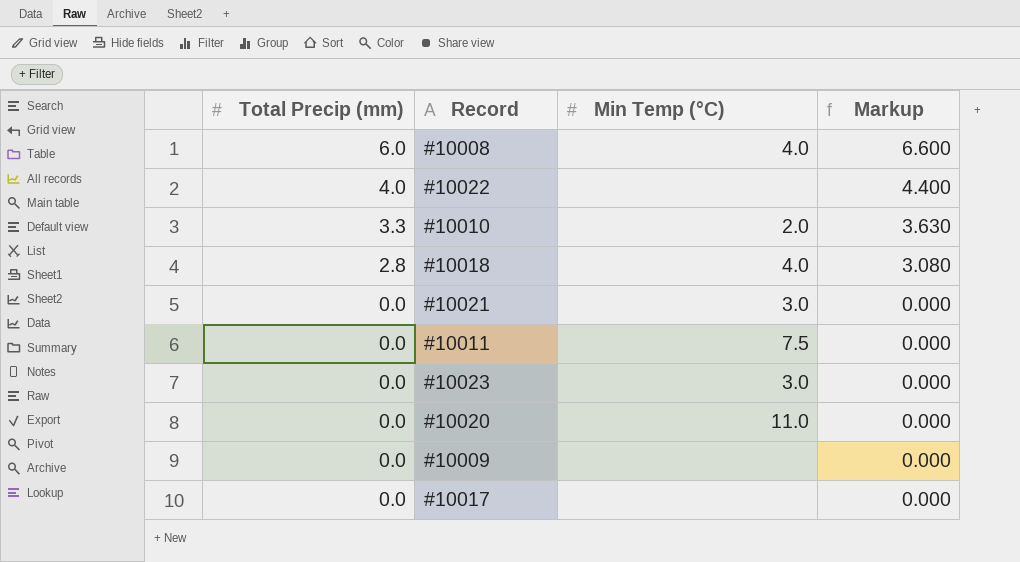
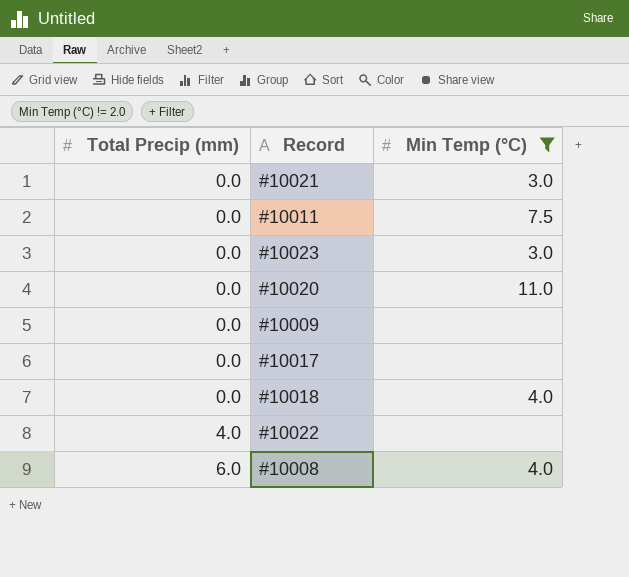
filter: none -> Min Temp (°C) != 2.0
row order: Total Precip (mm) descending -> Total Precip (mm) ascending
column Markup | formula: [Total Precip (mm)] * 1.1 -> none
#10018 | Total Precip (mm): 2.8 -> 0.0

